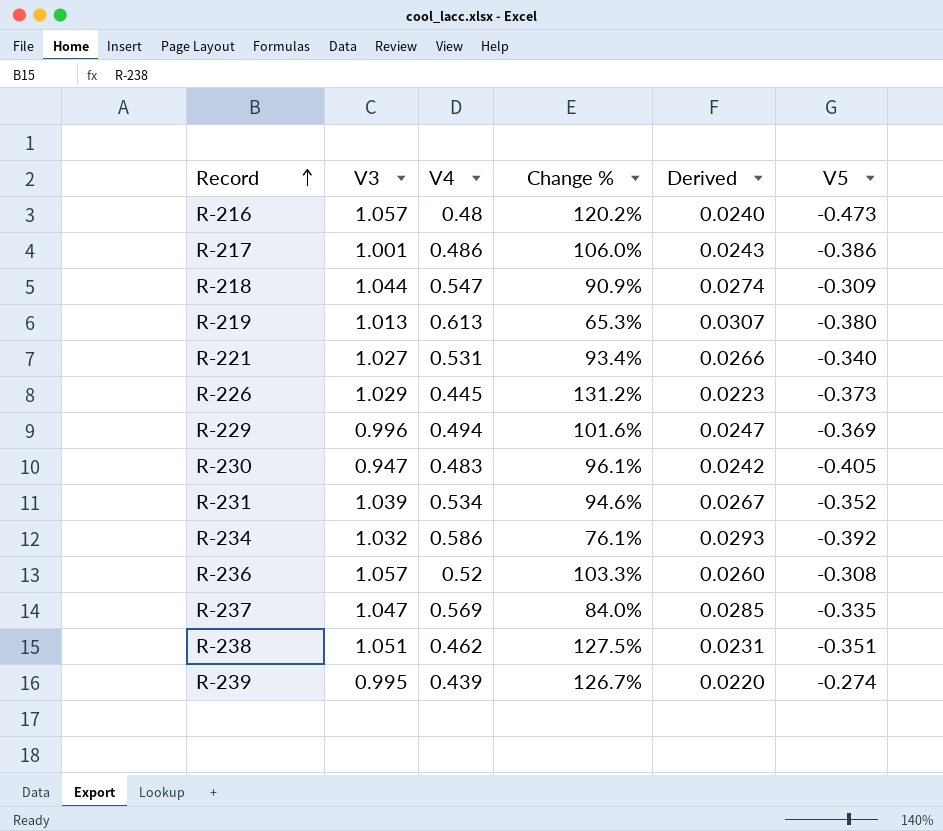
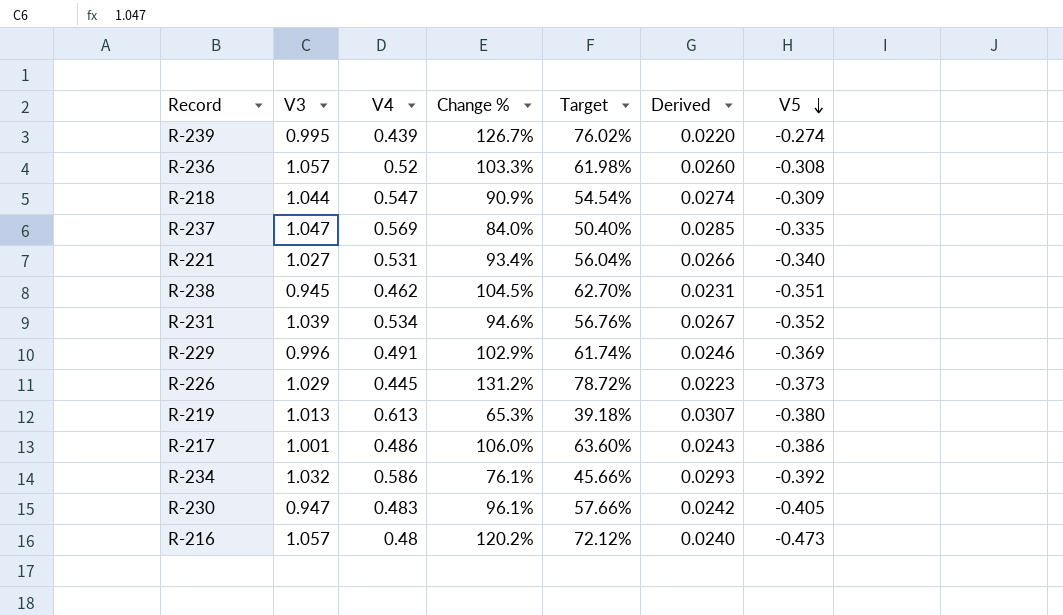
row order: Record ascending -> V5 descending
column Target | formula: none -> [Change %] * 0.6
R-238 | V3: 1.051 -> 0.945
R-238 | Change %: 127.5% -> 104.5%
R-229 | V4: 0.494 -> 0.491
R-229 | Change %: 101.6% -> 102.9%
R-229 | Derived: 0.0247 -> 0.0246

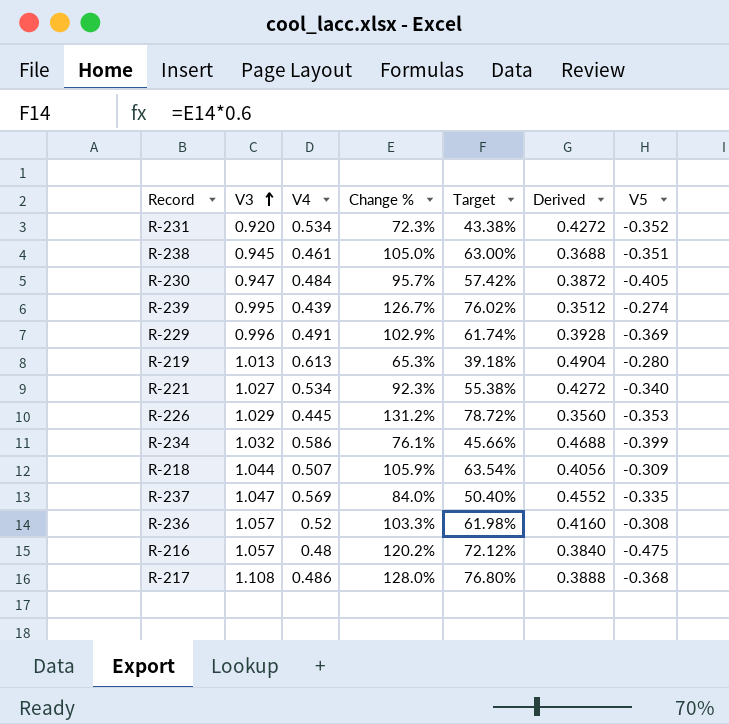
row order: V5 descending -> V3 ascending
column Derived | formula: [V4] * 0.05 -> [V4] * 0.8
R-231 | V3: 1.039 -> 0.920
R-231 | Change %: 94.6% -> 72.3%
R-231 | Target: 56.76% -> 43.38%
R-238 | V4: 0.462 -> 0.461
R-238 | Change %: 104.5% -> 105.0%
R-238 | Target: 62.70% -> 63.00%
R-230 | V4: 0.483 -> 0.484
R-230 | Change %: 96.1% -> 95.7%
R-230 | Target: 57.66% -> 57.42%
R-219 | V5: -0.380 -> -0.280
R-221 | V4: 0.531 -> 0.534
R-221 | Change %: 93.4% -> 92.3%
R-221 | Target: 56.04% -> 55.38%
R-226 | V5: -0.373 -> -0.353
R-234 | V5: -0.392 -> -0.399
R-218 | V4: 0.547 -> 0.507
R-218 | Change %: 90.9% -> 105.9%
R-218 | Target: 54.54% -> 63.54%
R-216 | V5: -0.473 -> -0.475
R-217 | V3: 1.001 -> 1.108
R-217 | Change %: 106.0% -> 128.0%
R-217 | Target: 63.60% -> 76.80%
R-217 | V5: -0.386 -> -0.368

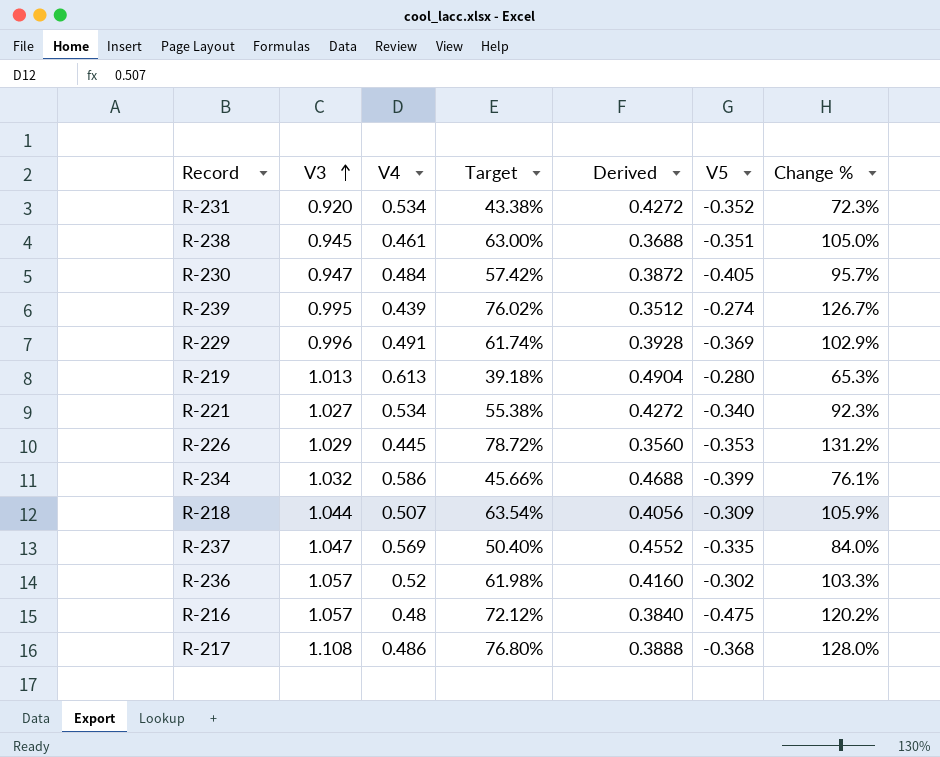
column Change % | position: 4 -> 7
R-236 | V5: -0.308 -> -0.302

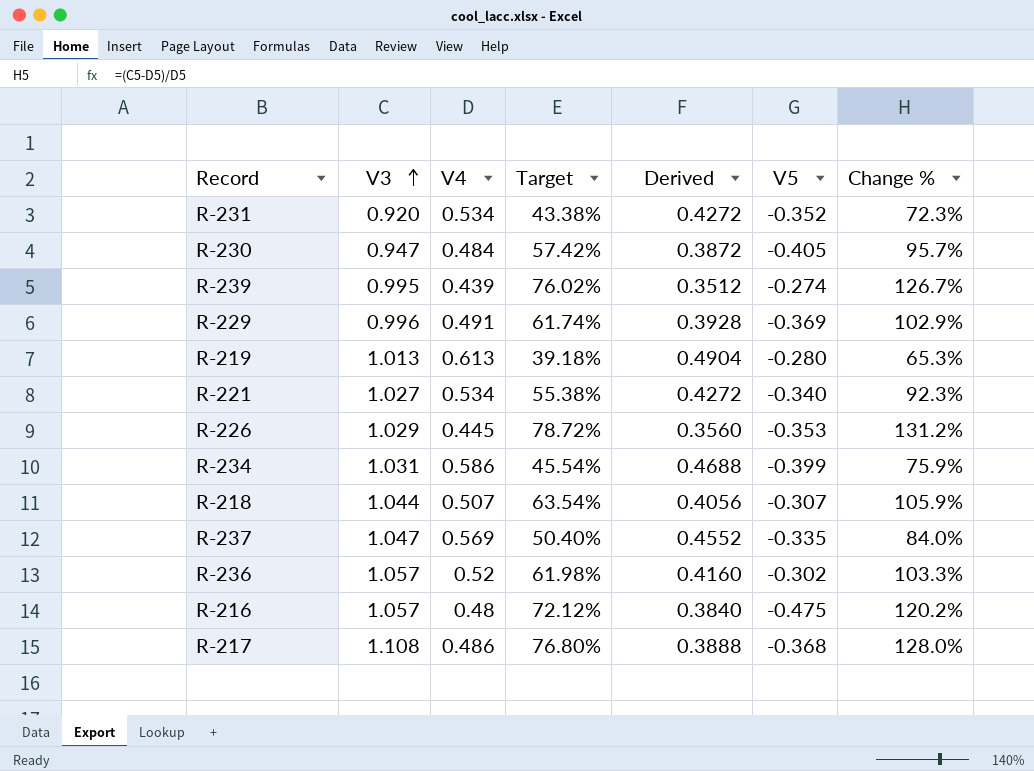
row R-238: 0.945 | 0.461 | 63.00% | 0.3688 | -0.351 | 105.0% -> none
R-234 | V3: 1.032 -> 1.031
R-234 | Target: 45.66% -> 45.54%
R-234 | Change %: 76.1% -> 75.9%
R-218 | V5: -0.309 -> -0.307

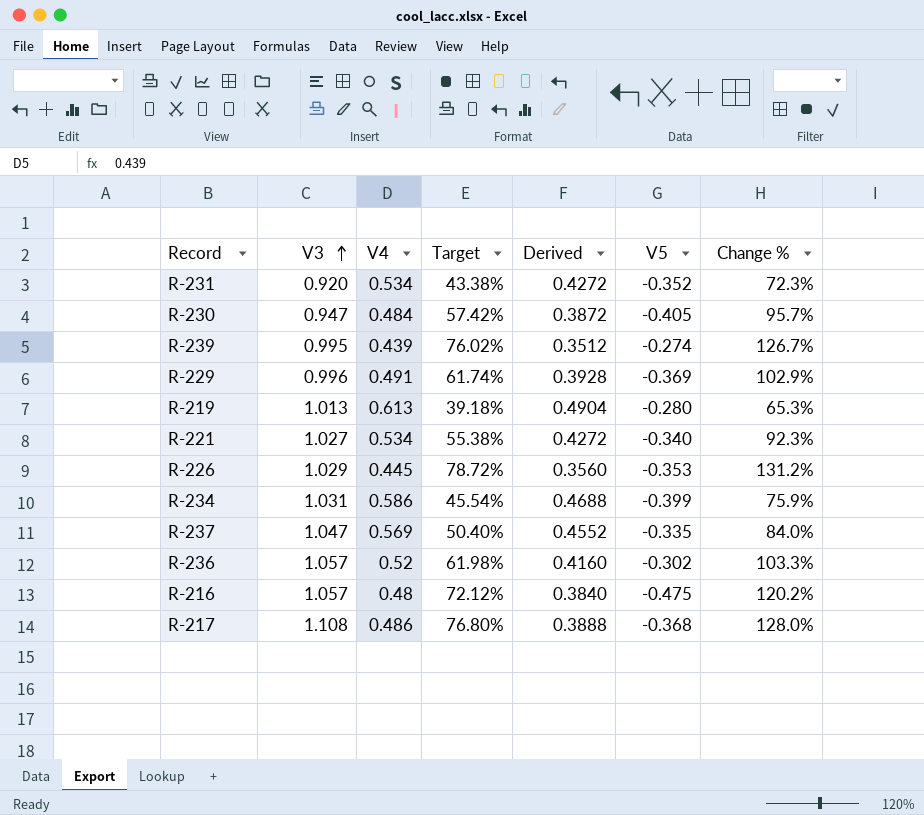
row R-218: 1.044 | 0.507 | 63.54% | 0.4056 | -0.307 | 105.9% -> none

